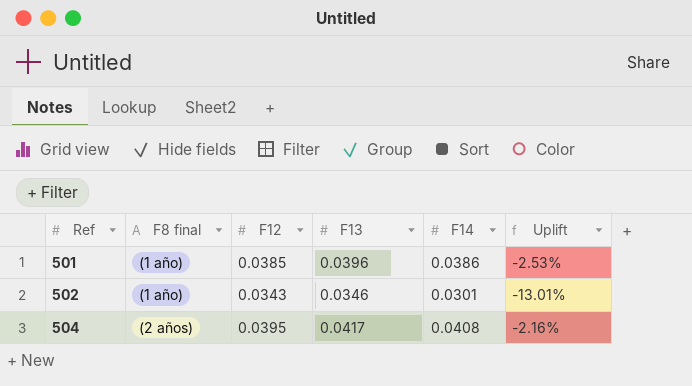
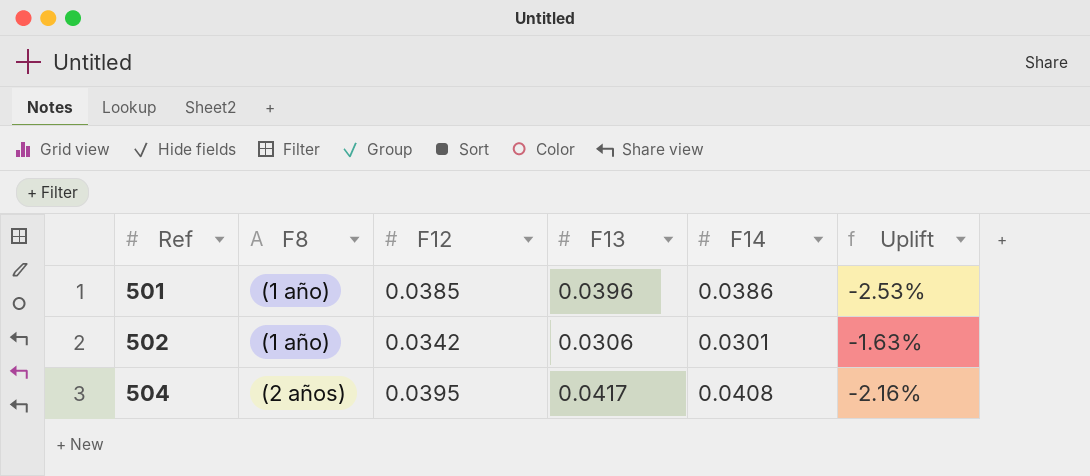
column name: F8 final -> F8
502 | F12: 0.0343 -> 0.0342
502 | F13: 0.0346 -> 0.0306
502 | Uplift: -13.01% -> -1.63%

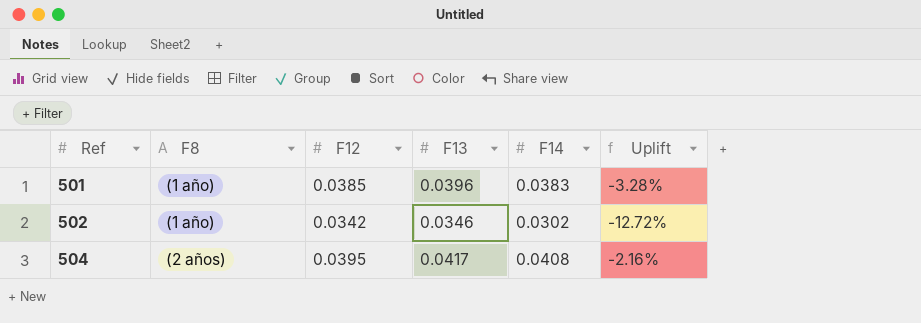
501 | F14: 0.0386 -> 0.0383
501 | Uplift: -2.53% -> -3.28%
502 | F13: 0.0306 -> 0.0346
502 | F14: 0.0301 -> 0.0302
502 | Uplift: -1.63% -> -12.72%

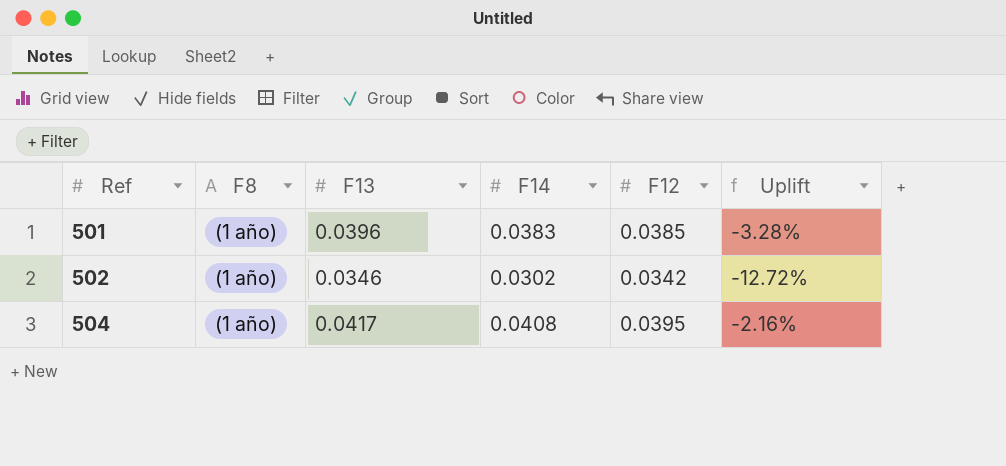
column F12 | position: 3 -> 5
504 | F8: (2 años) -> (1 año)

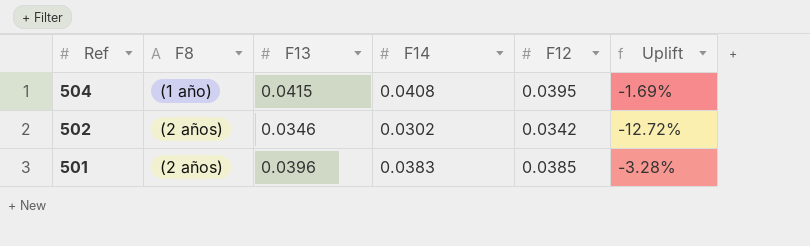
row order: Ref ascending -> Ref descending
504 | F13: 0.0417 -> 0.0415
504 | Uplift: -2.16% -> -1.69%
502 | F8: (1 año) -> (2 años)
501 | F8: (1 año) -> (2 años)

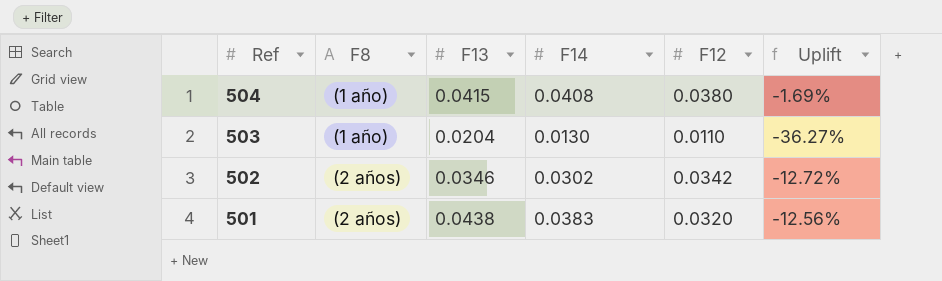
504 | F12: 0.0395 -> 0.0380
row 503: none -> (1 año) | 0.0204 | 0.0130 | 0.0110 | -36.27%
501 | F13: 0.0396 -> 0.0438
501 | F12: 0.0385 -> 0.0320
501 | Uplift: -3.28% -> -12.56%

